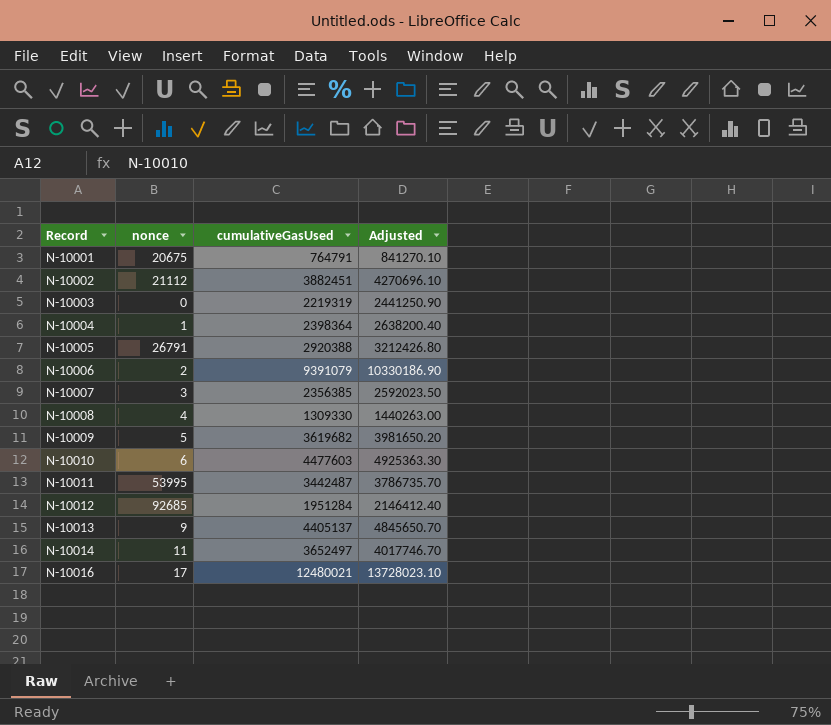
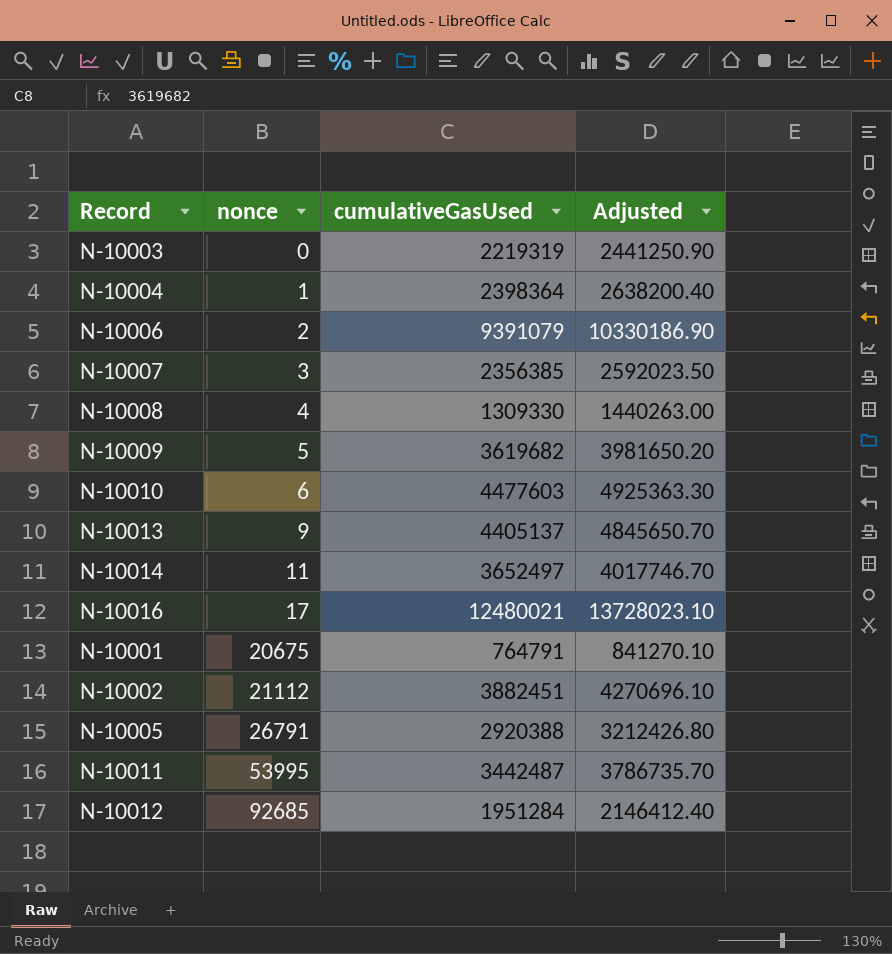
row order: Record ascending -> nonce ascending

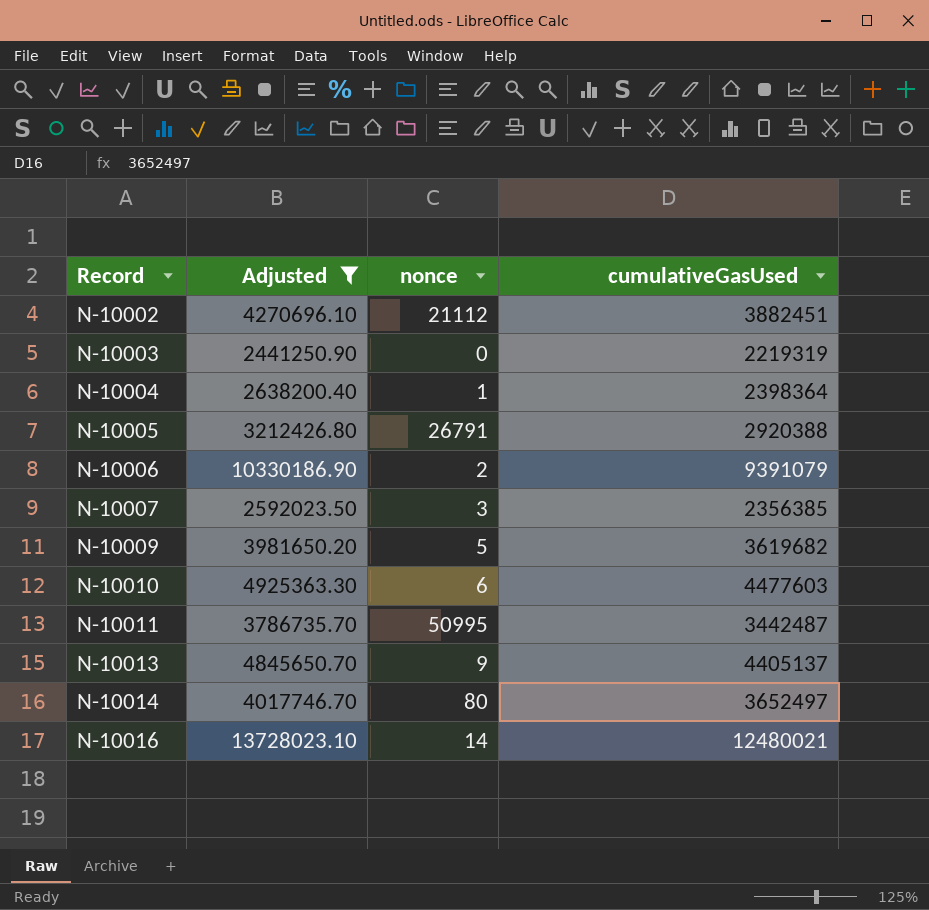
filter: none -> Adjusted >= 2441250.90
row order: nonce ascending -> Record ascending
column Adjusted | position: 4 -> 2
N-10011 | nonce: 53995 -> 50995
N-10014 | nonce: 11 -> 80
N-10016 | nonce: 17 -> 14

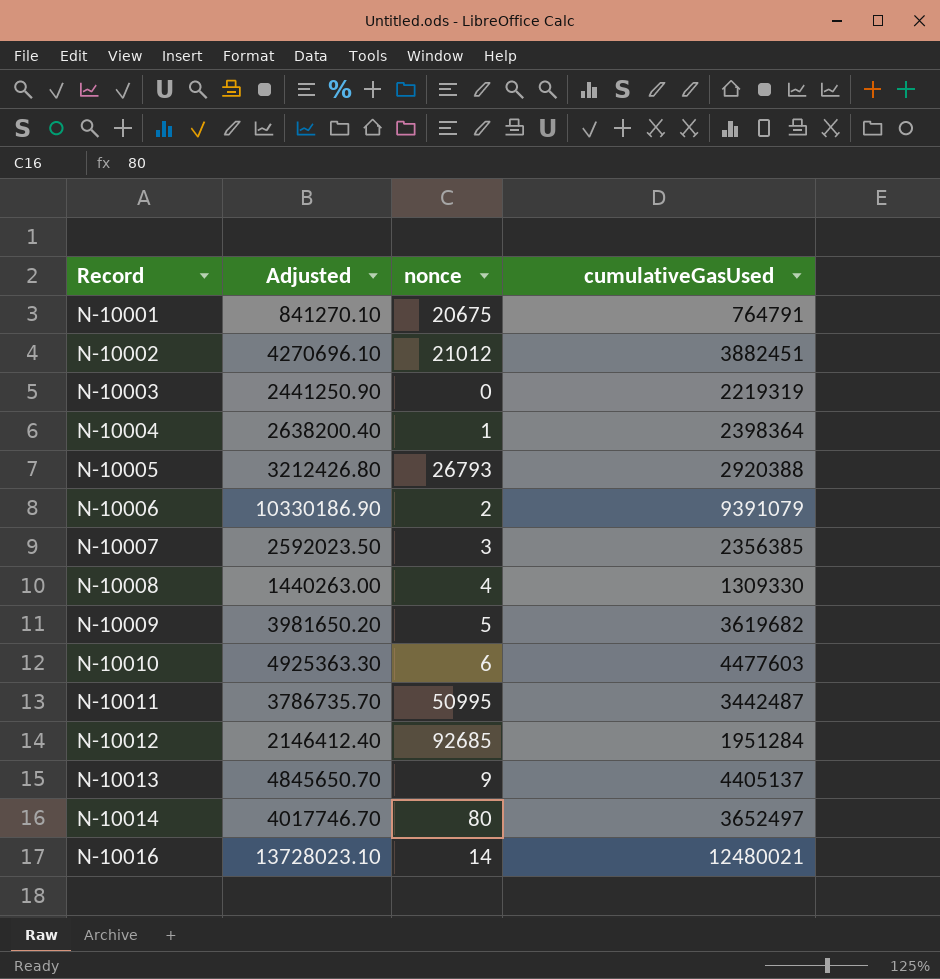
filter: Adjusted >= 2441250.90 -> none
N-10002 | nonce: 21112 -> 21012
N-10005 | nonce: 26791 -> 26793

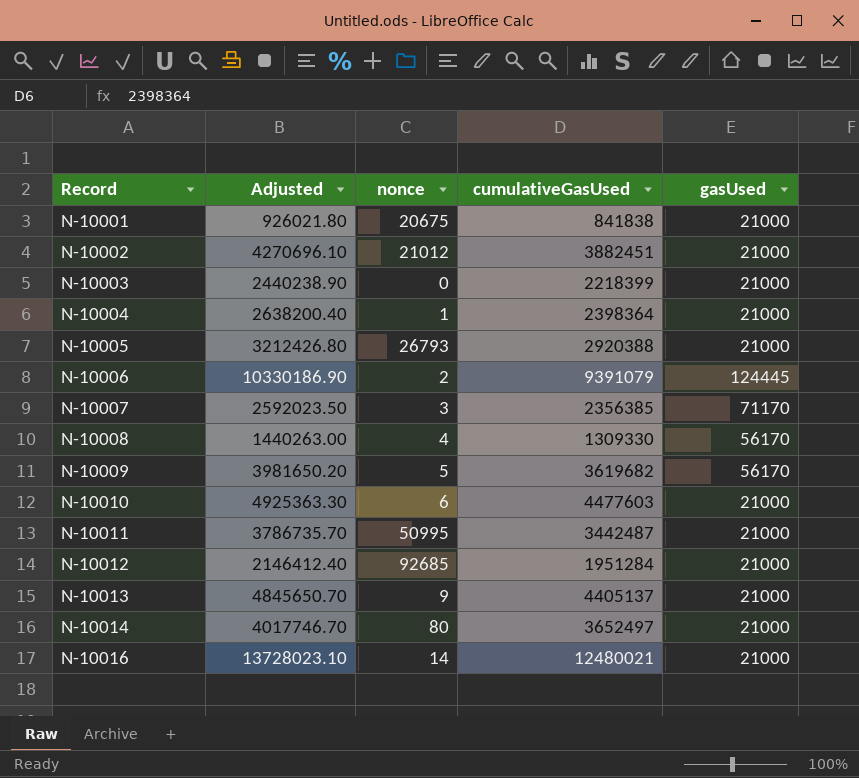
column gasUsed | position: none -> 5
N-10001 | Adjusted: 841270.10 -> 926021.80
N-10001 | cumulativeGasUsed: 764791 -> 841838
N-10003 | Adjusted: 2441250.90 -> 2440238.90
N-10003 | cumulativeGasUsed: 2219319 -> 2218399

